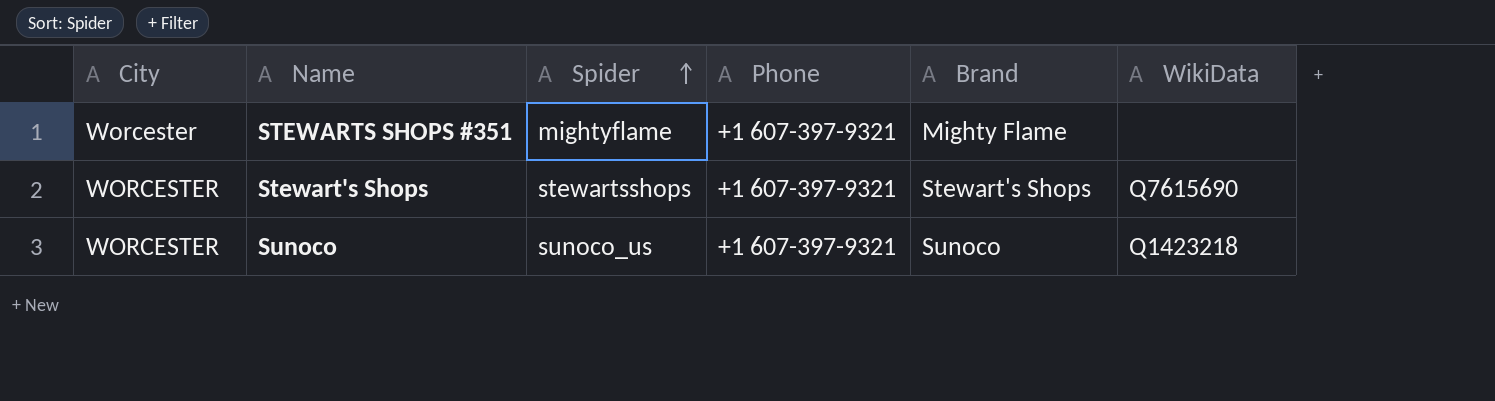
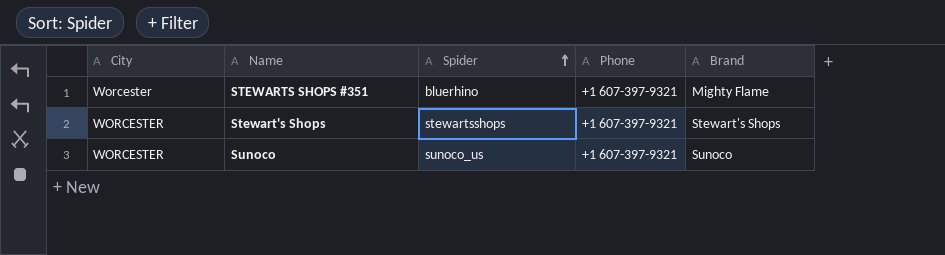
column WikiData | position: 6 -> none
STEWARTS SHOPS #351 | Spider: mightyflame -> bluerhino

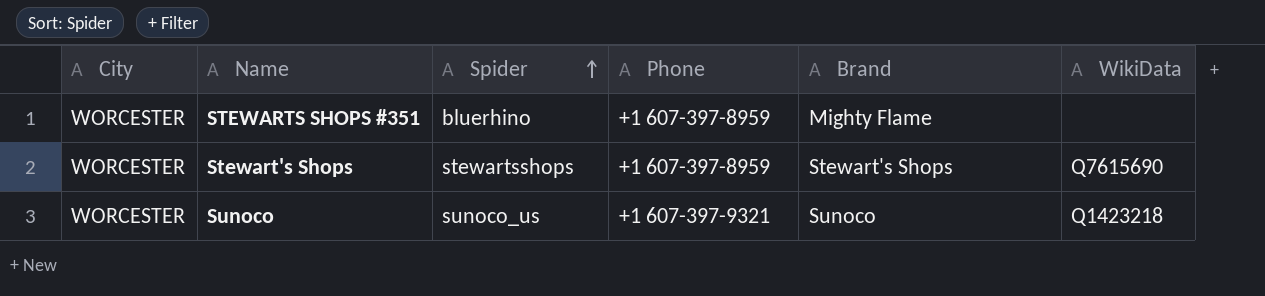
column WikiData | position: none -> 6
STEWARTS SHOPS #351 | City: Worcester -> WORCESTER
STEWARTS SHOPS #351 | Phone: +1 607-397-9321 -> +1 607-397-8959
Stewart's Shops | Phone: +1 607-397-9321 -> +1 607-397-8959

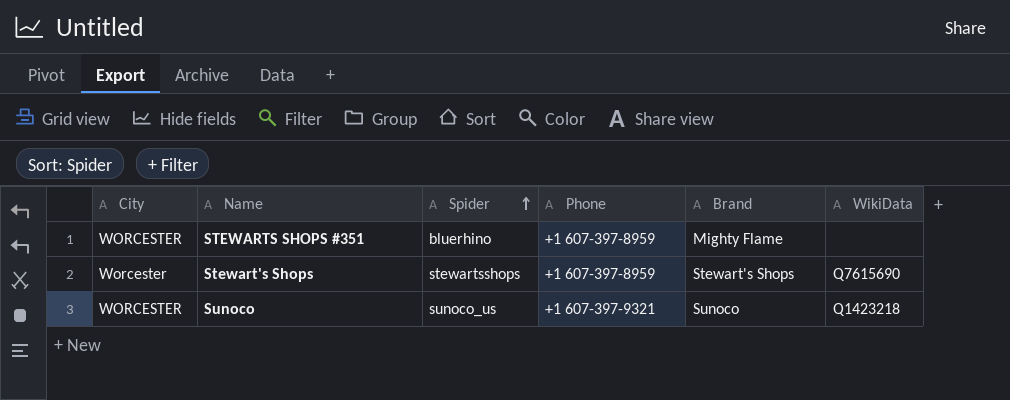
Stewart's Shops | City: WORCESTER -> Worcester

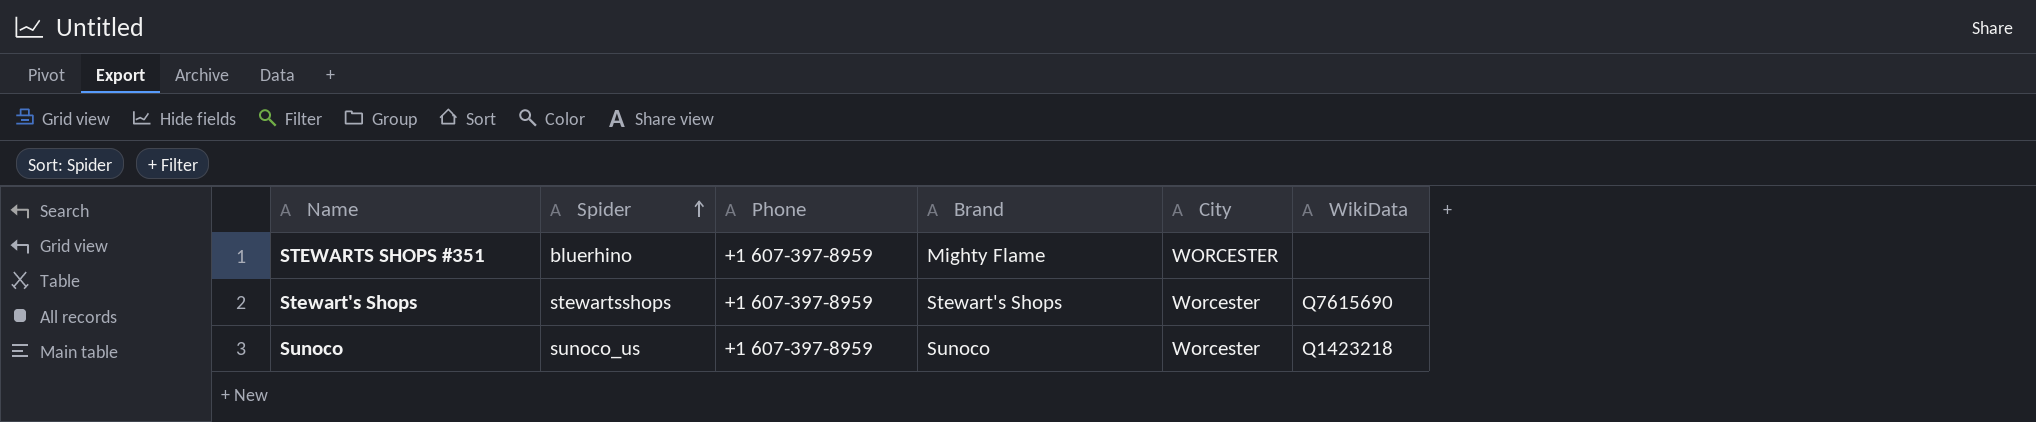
column City | position: 1 -> 5
Sunoco | Phone: +1 607-397-9321 -> +1 607-397-8959
Sunoco | City: WORCESTER -> Worcester

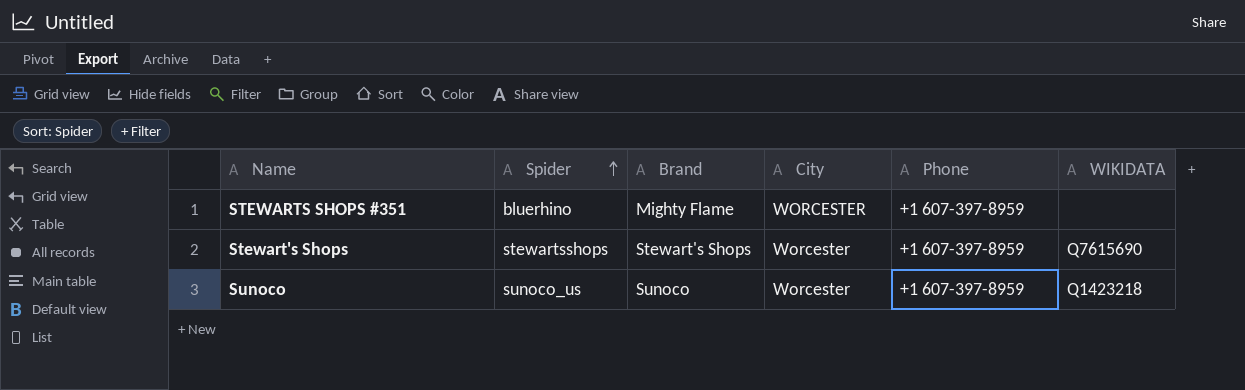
column Phone | position: 3 -> 5
column name: WikiData -> WIKIDATA

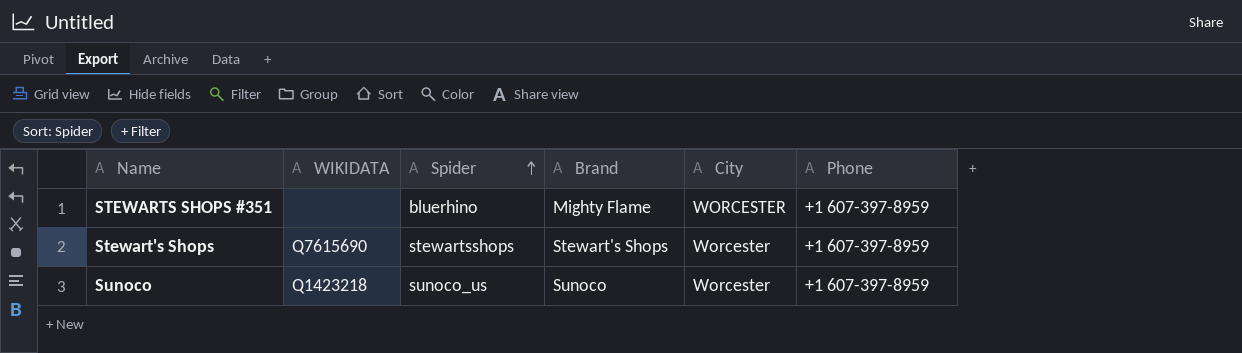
column WIKIDATA | position: 6 -> 2

